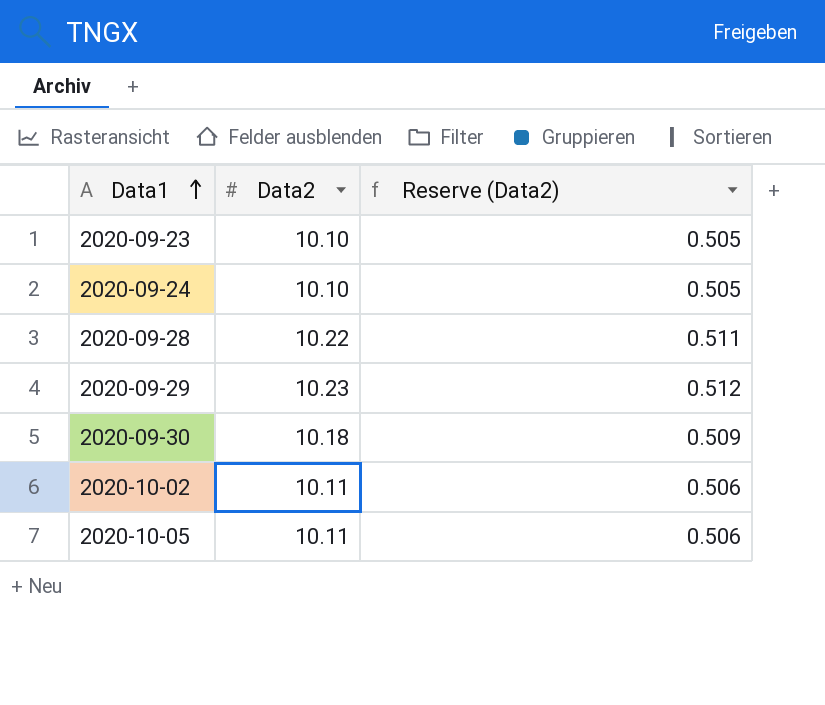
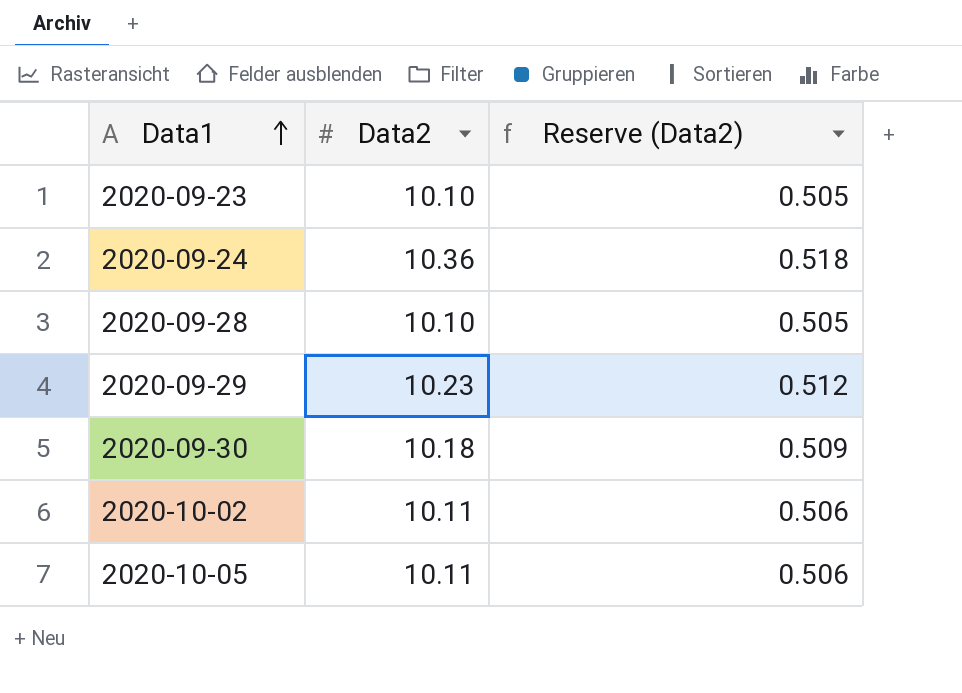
2020-09-24 | Data2: 10.10 -> 10.36
2020-09-24 | Reserve (Data2): 0.505 -> 0.518
2020-09-28 | Data2: 10.22 -> 10.10
2020-09-28 | Reserve (Data2): 0.511 -> 0.505

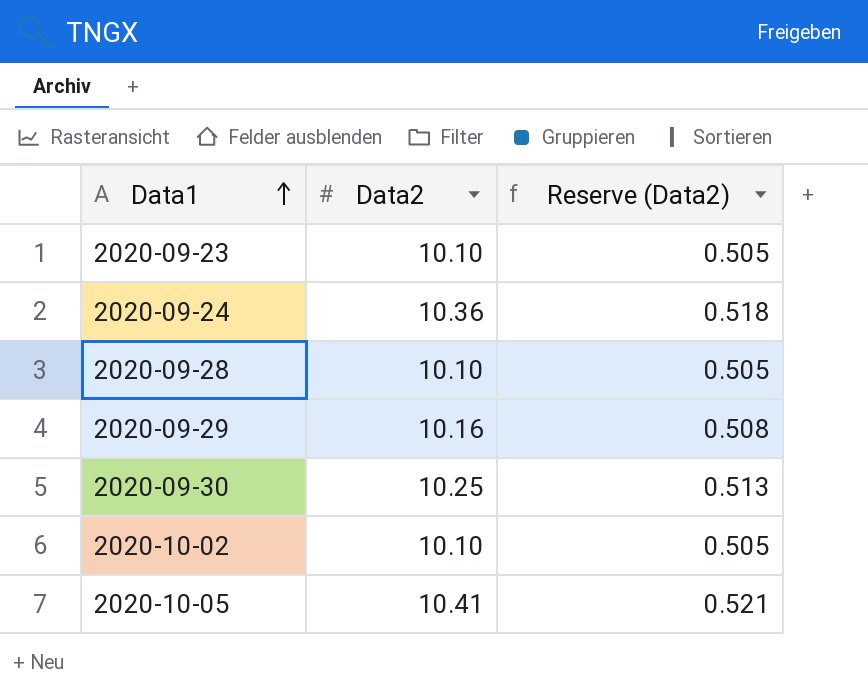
2020-09-29 | Data2: 10.23 -> 10.16
2020-09-29 | Reserve (Data2): 0.512 -> 0.508
2020-09-30 | Data2: 10.18 -> 10.25
2020-09-30 | Reserve (Data2): 0.509 -> 0.513
2020-10-02 | Data2: 10.11 -> 10.10
2020-10-02 | Reserve (Data2): 0.506 -> 0.505
2020-10-05 | Data2: 10.11 -> 10.41
2020-10-05 | Reserve (Data2): 0.506 -> 0.521

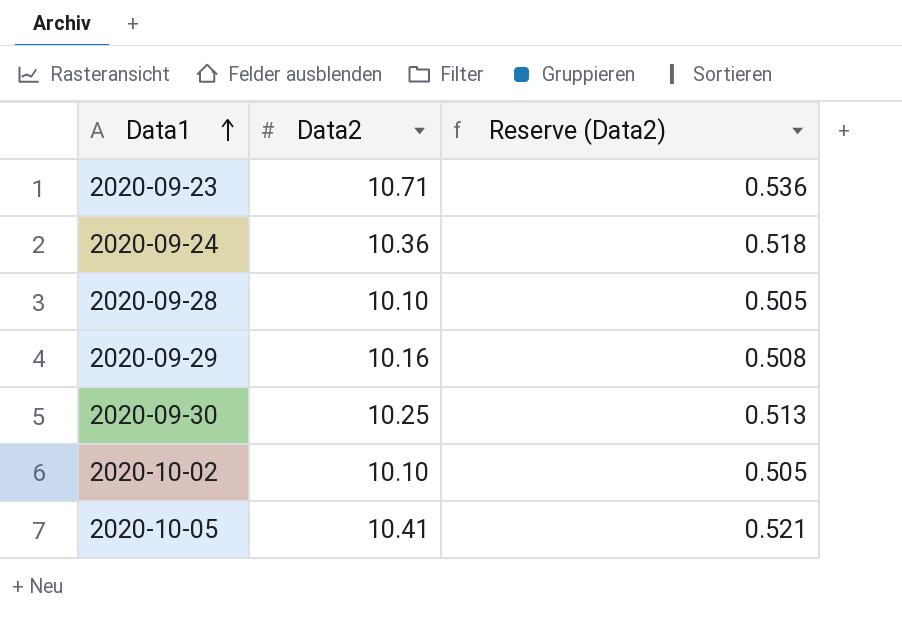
2020-09-23 | Data2: 10.10 -> 10.71
2020-09-23 | Reserve (Data2): 0.505 -> 0.536

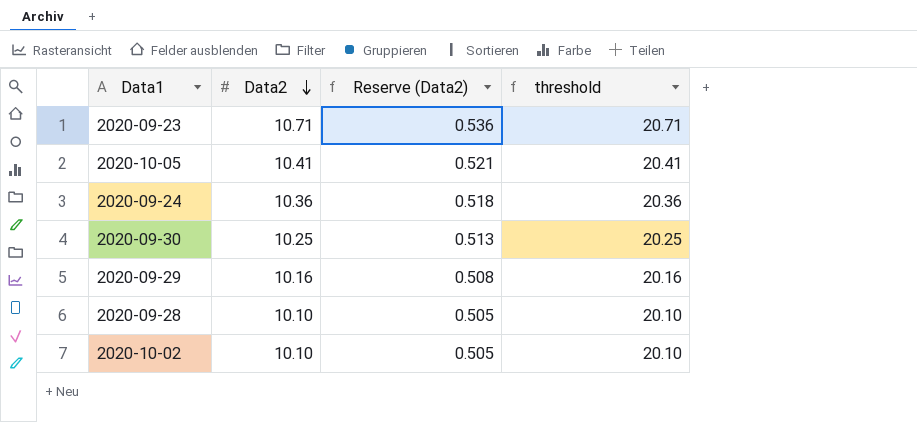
row order: Data1 ascending -> Data2 descending
column threshold | formula: none -> [Data2] + 10

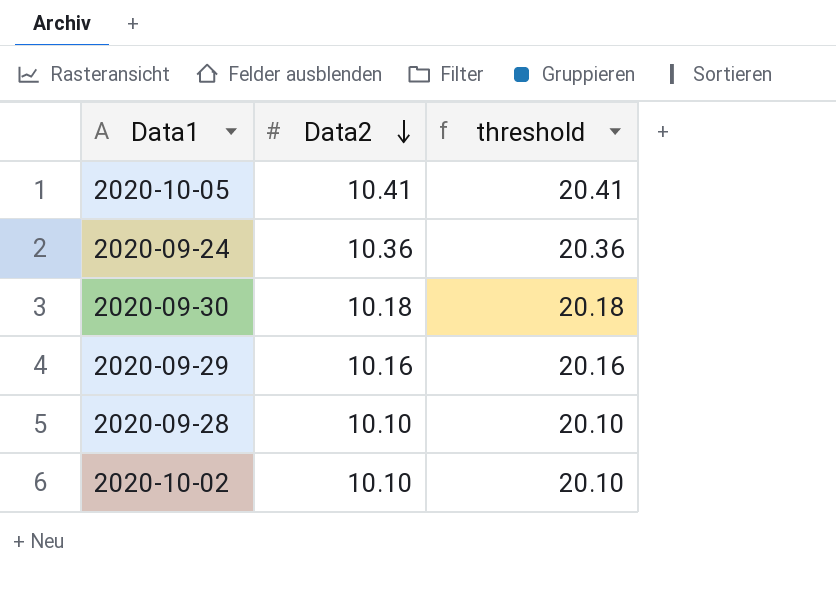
column Reserve (Data2) | formula: [Data2] * 0.05 -> none
row 2020-09-23: 10.71 | 0.536 | 20.71 -> none
2020-09-30 | Data2: 10.25 -> 10.18
2020-09-30 | threshold: 20.25 -> 20.18

